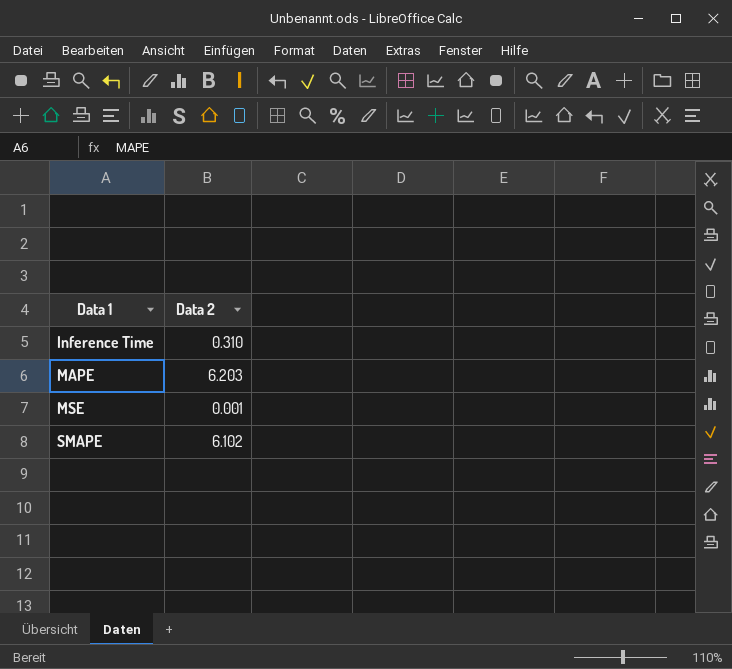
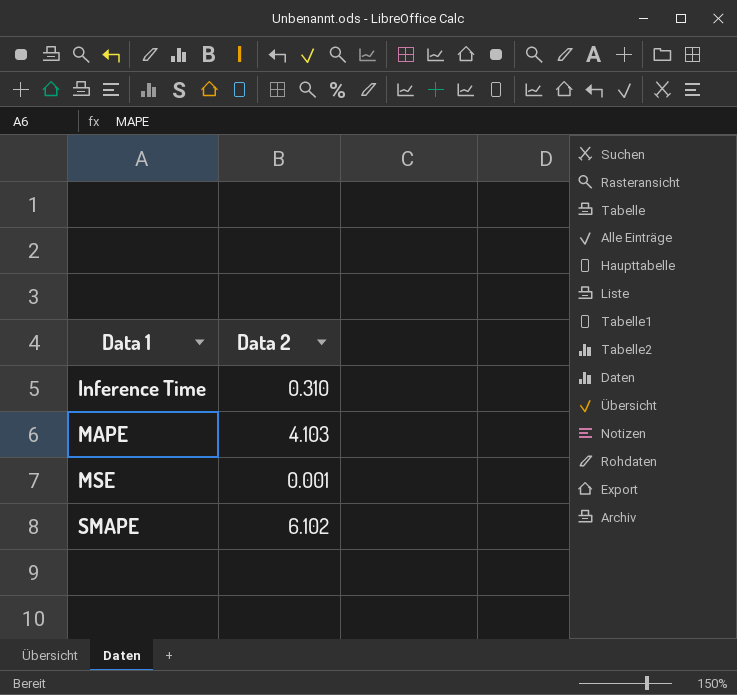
MAPE | Data 2: 6.203 -> 4.103

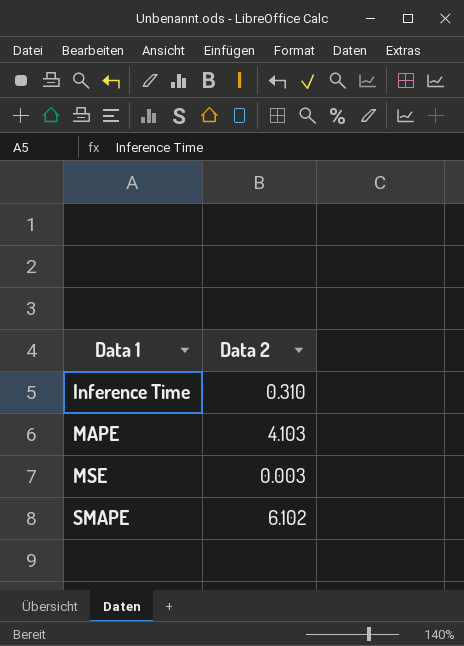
MSE | Data 2: 0.001 -> 0.003

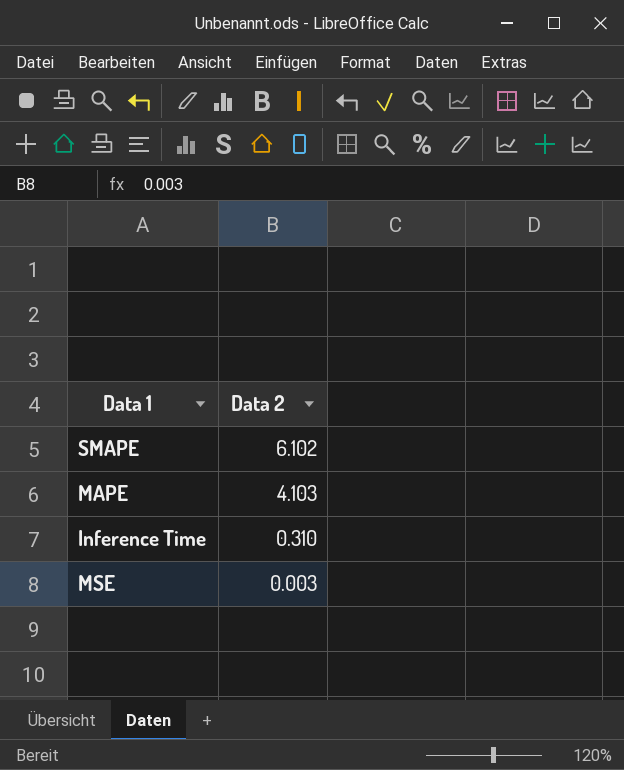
row order: Data 1 ascending -> Data 2 descending

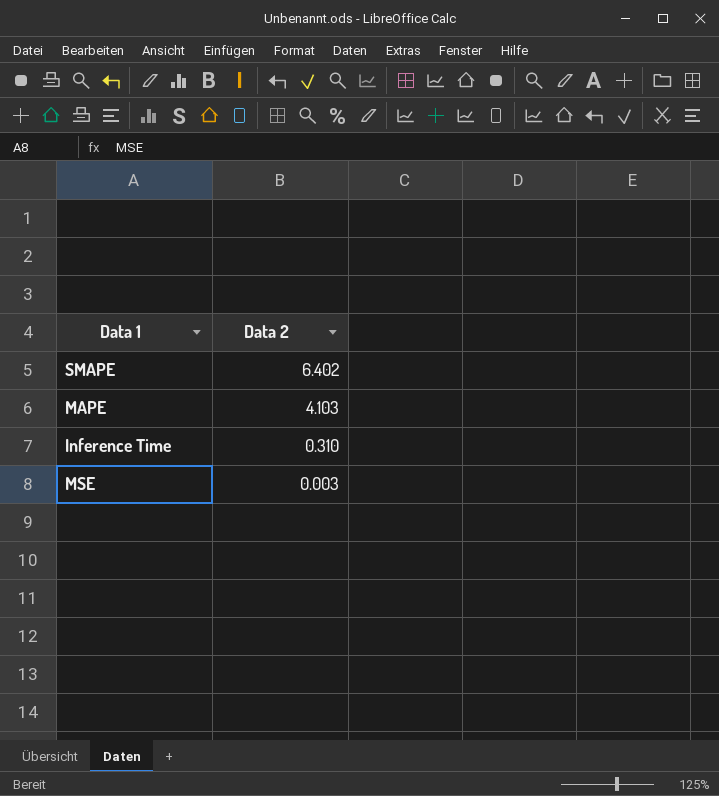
SMAPE | Data 2: 6.102 -> 6.402

